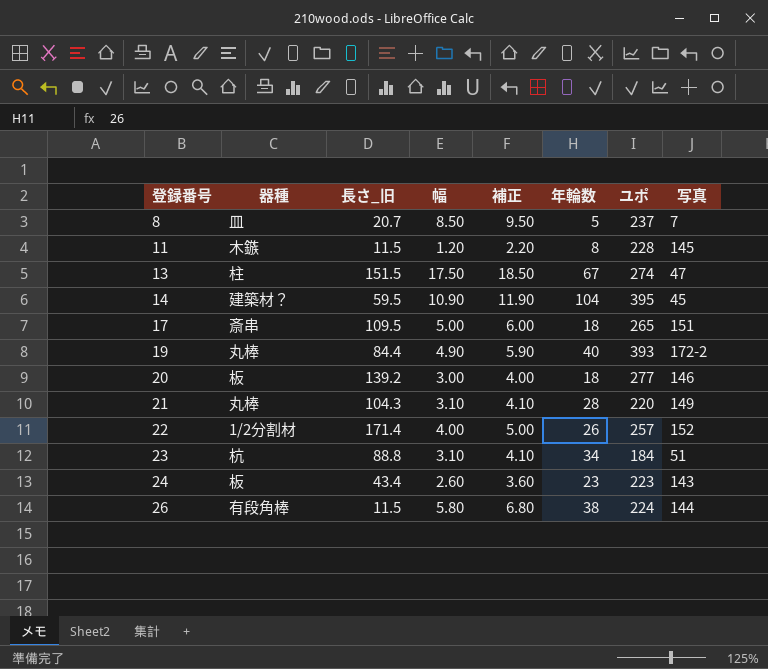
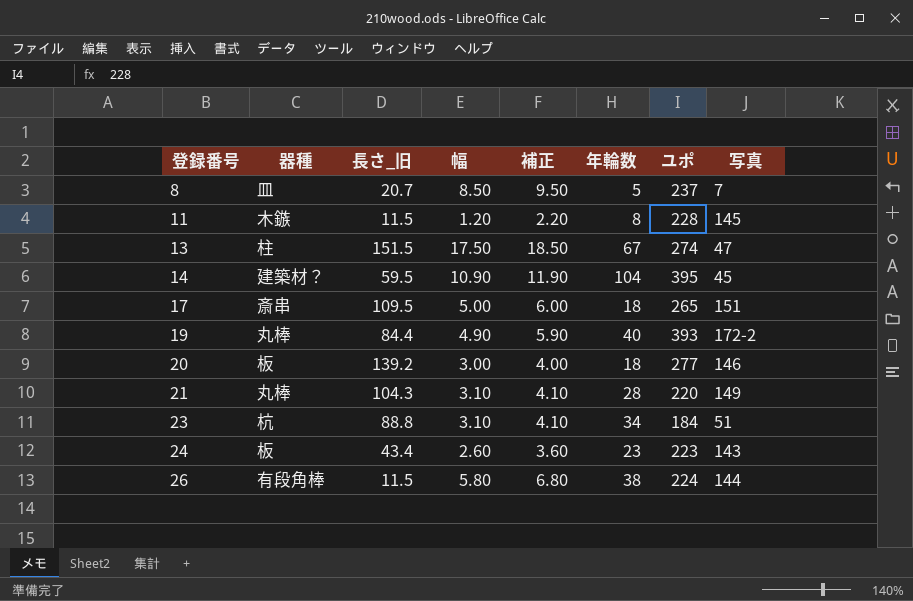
row 22: 1/2分割材 | 171.4 | 4.00 | 5.00 | 26 | 257 | 152 -> none

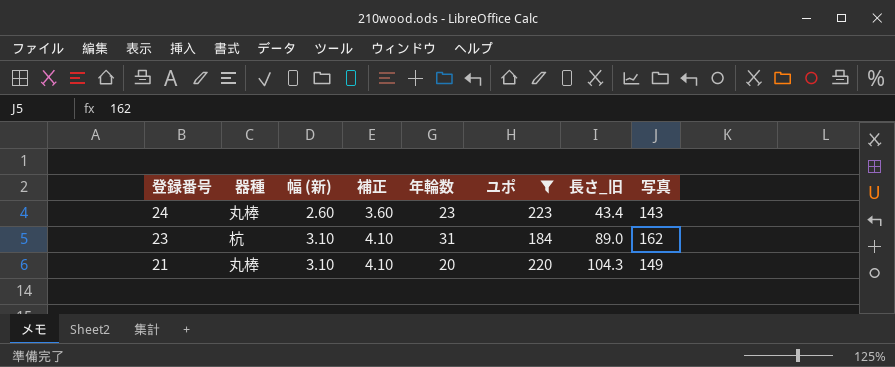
filter: none -> ユポ <= 223
row order: 登録番号 ascending -> 登録番号 descending
column name: 幅 -> 幅 (新)
column 長さ_旧 | position: 3 -> 7
24 | 器種: 板 -> 丸棒
23 | 年輪数: 34 -> 31
23 | 長さ_旧: 88.8 -> 89.0
23 | 写真: 51 -> 162
21 | 年輪数: 28 -> 20

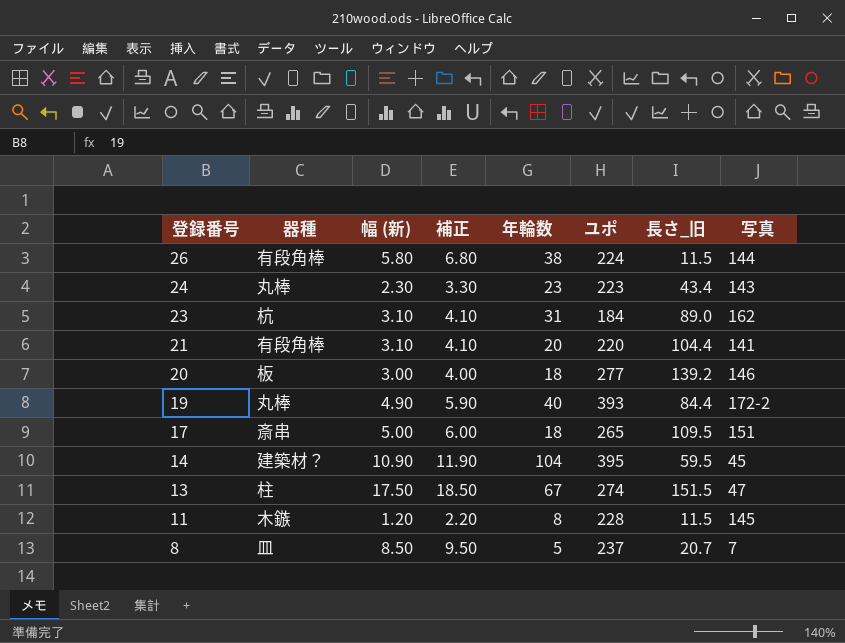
filter: ユポ <= 223 -> none
24 | 幅 (新): 2.60 -> 2.30
24 | 補正: 3.60 -> 3.30
21 | 器種: 丸棒 -> 有段角棒
21 | 長さ_旧: 104.3 -> 104.4
21 | 写真: 149 -> 141

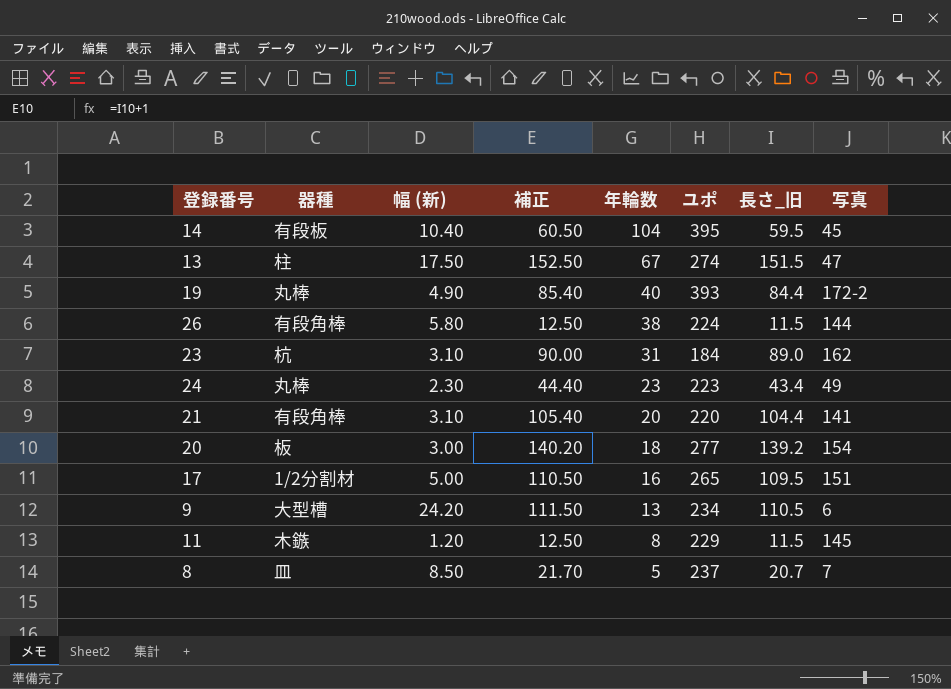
row order: 登録番号 descending -> 年輪数 descending
column 補正 | formula: [幅 (新)] + 1 -> [長さ_旧] + 1
14 | 器種: 建築材？ -> 有段板
14 | 幅 (新): 10.90 -> 10.40
24 | 写真: 143 -> 49
20 | 写真: 146 -> 154
17 | 器種: 斎串 -> 1/2分割材
17 | 年輪数: 18 -> 16
row 9: none -> 大型槽 | 24.20 | 111.50 | 13 | 234 | 110.5 | 6
11 | ユポ: 228 -> 229

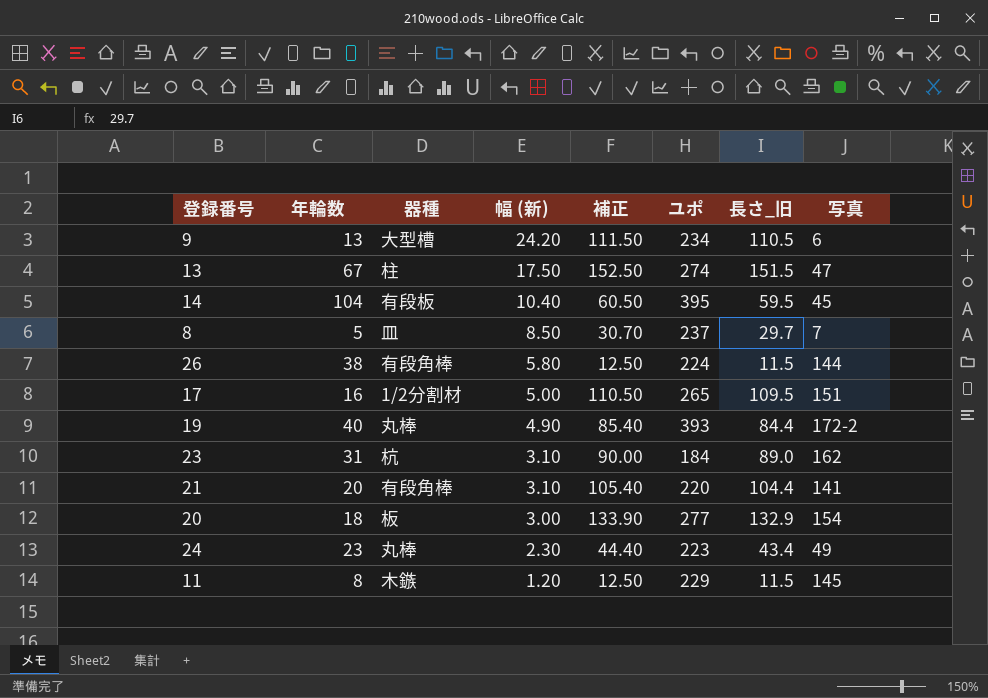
row order: 年輪数 descending -> 幅 (新) descending
column 年輪数 | position: 5 -> 2
8 | 補正: 21.70 -> 30.70
8 | 長さ_旧: 20.7 -> 29.7
20 | 補正: 140.20 -> 133.90
20 | 長さ_旧: 139.2 -> 132.9

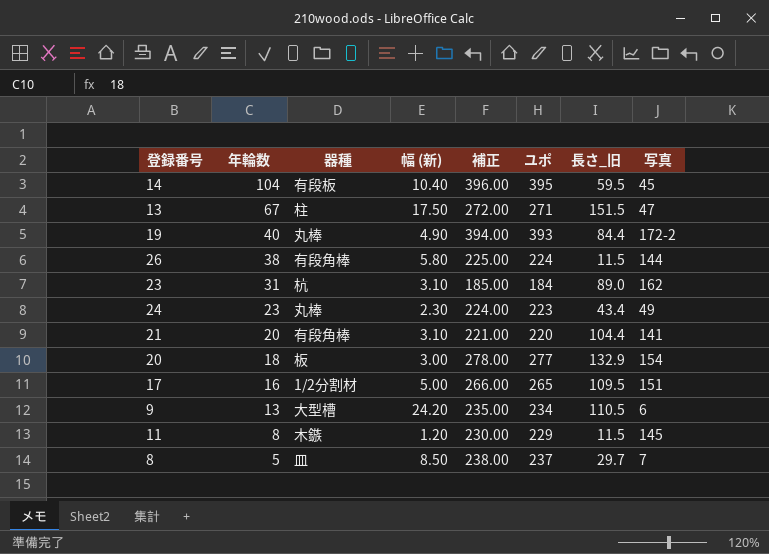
row order: 幅 (新) descending -> 年輪数 descending
column 補正 | formula: [長さ_旧] + 1 -> [ユポ] + 1
13 | ユポ: 274 -> 271

